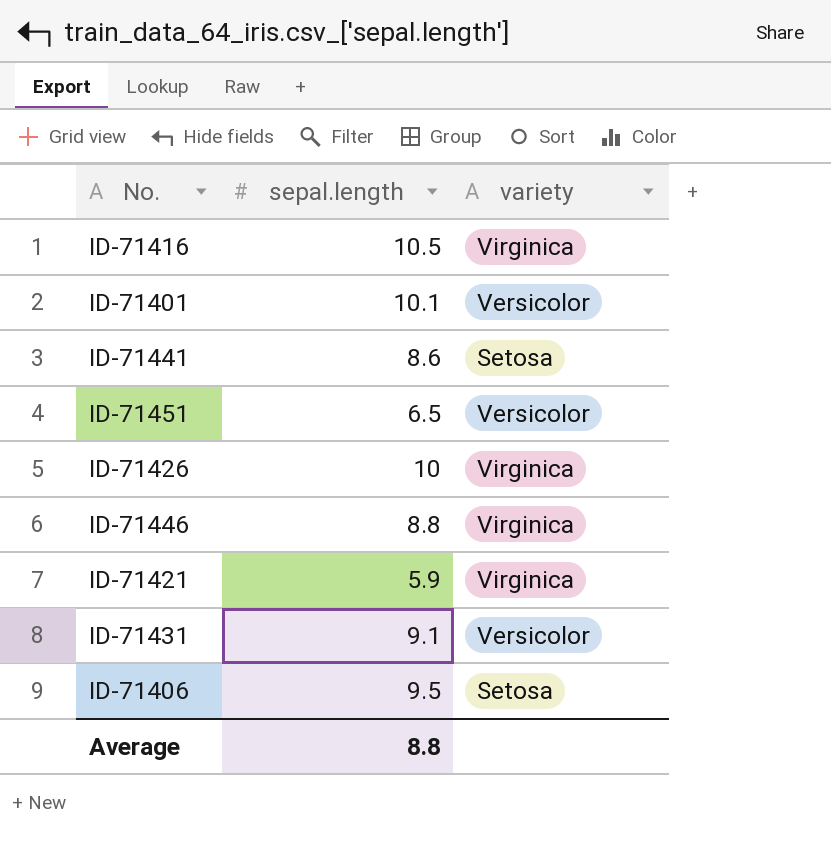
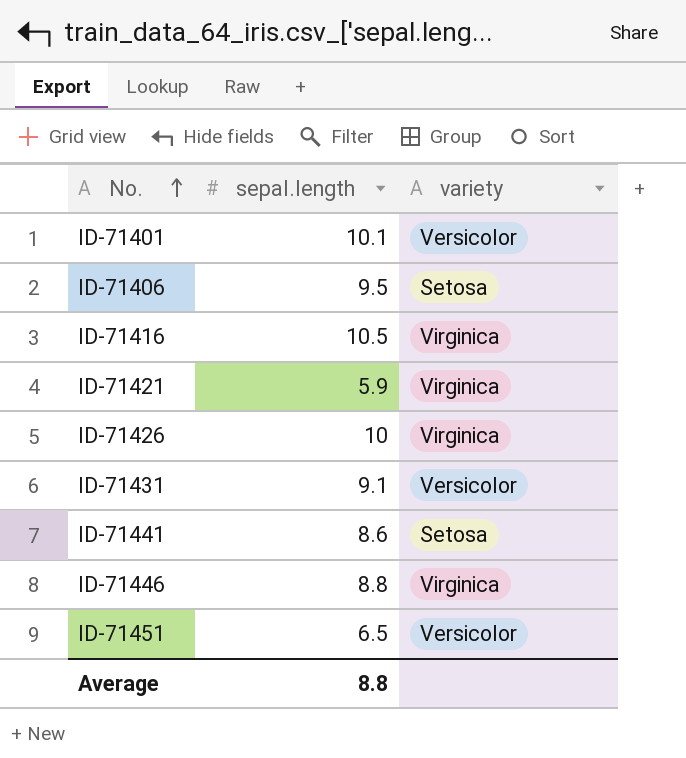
row order: none -> No. ascending

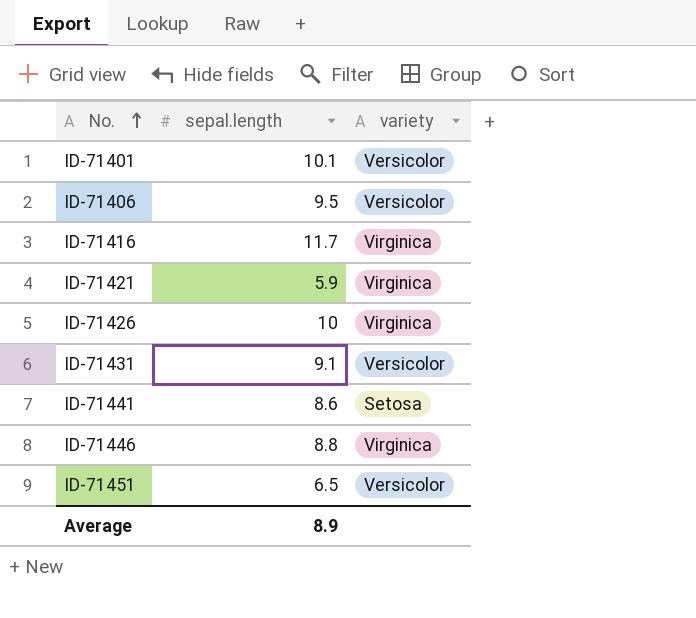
ID-71406 | variety: Setosa -> Versicolor
ID-71416 | sepal.length: 10.5 -> 11.7
Average | sepal.length: 8.8 -> 8.9

